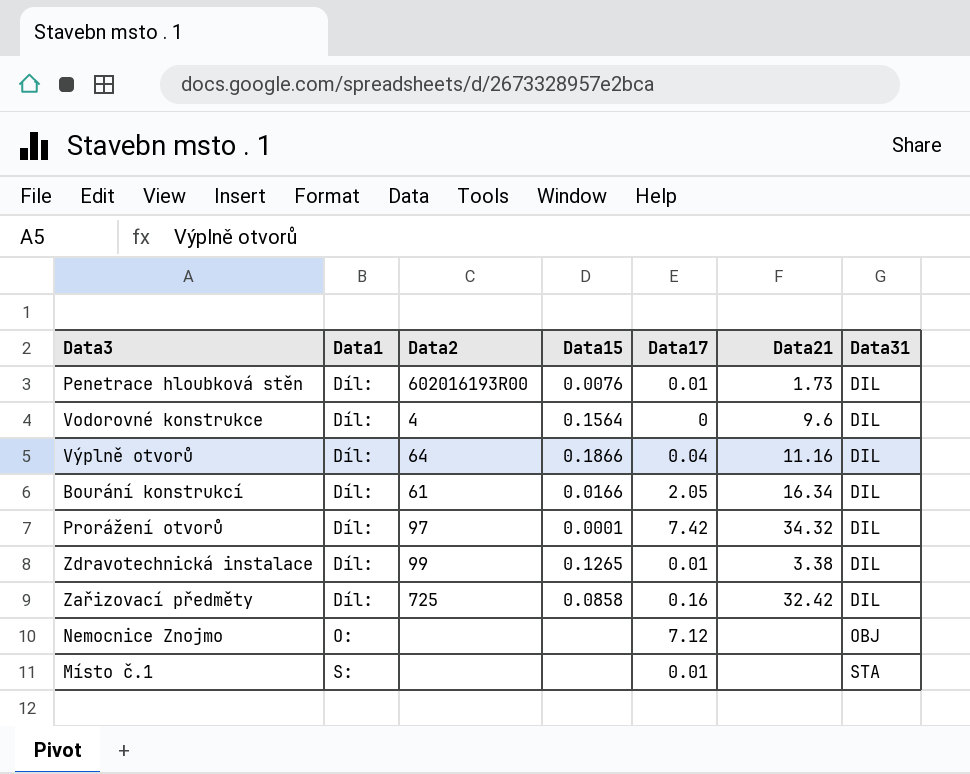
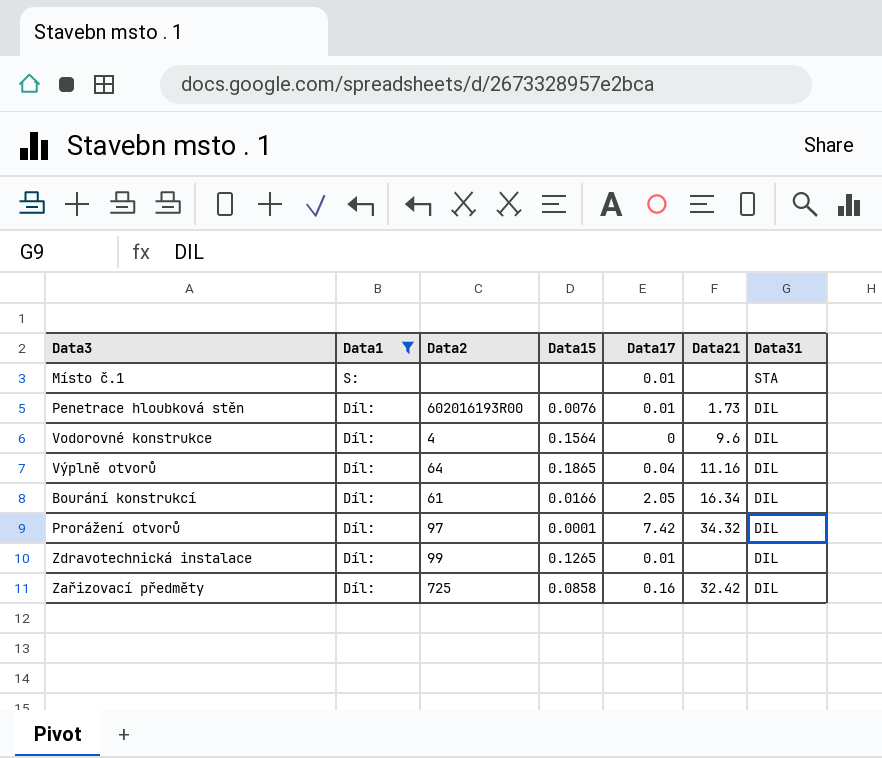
filter: none -> Data1 != O:
row order: Data1 ascending -> Data1 descending
Výplně otvorů | Data15: 0.1866 -> 0.1865
Zdravotechnická instalace | Data21: 3.38 -> none

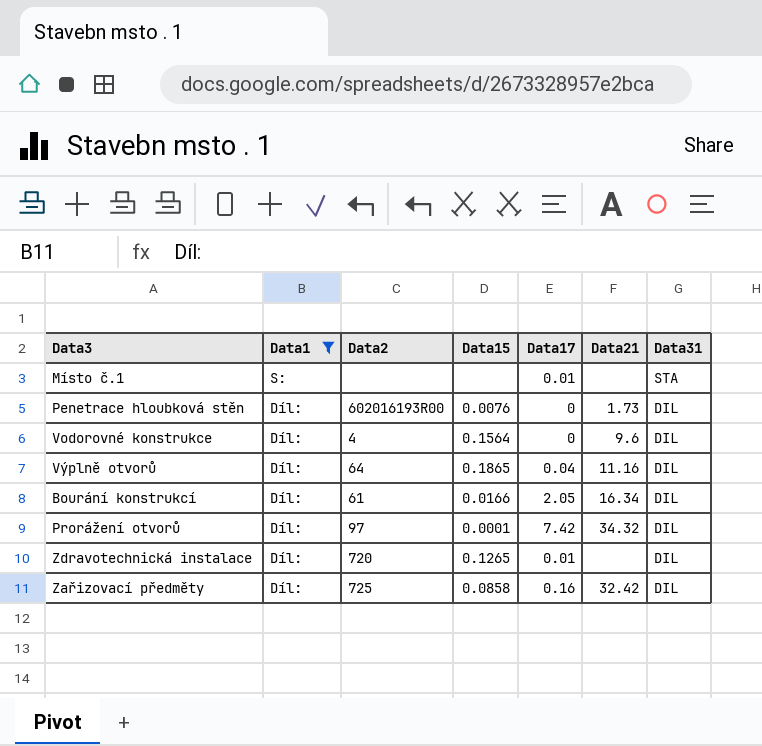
Penetrace hloubková stěn | Data17: 0.01 -> 0
Zdravotechnická instalace | Data2: 99 -> 720

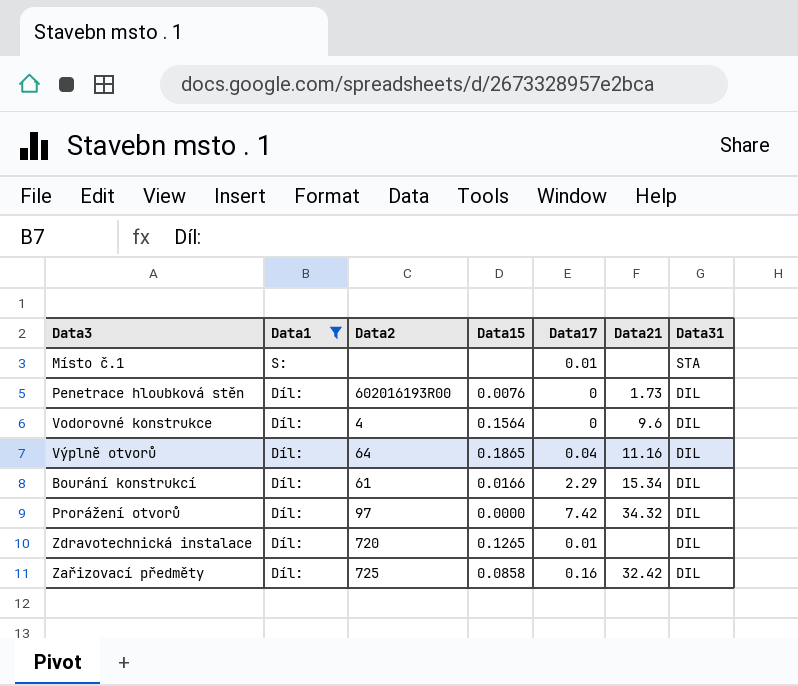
Bourání konstrukcí | Data17: 2.05 -> 2.29
Bourání konstrukcí | Data21: 16.34 -> 15.34
Prorážení otvorů | Data15: 0.0001 -> 0.0000

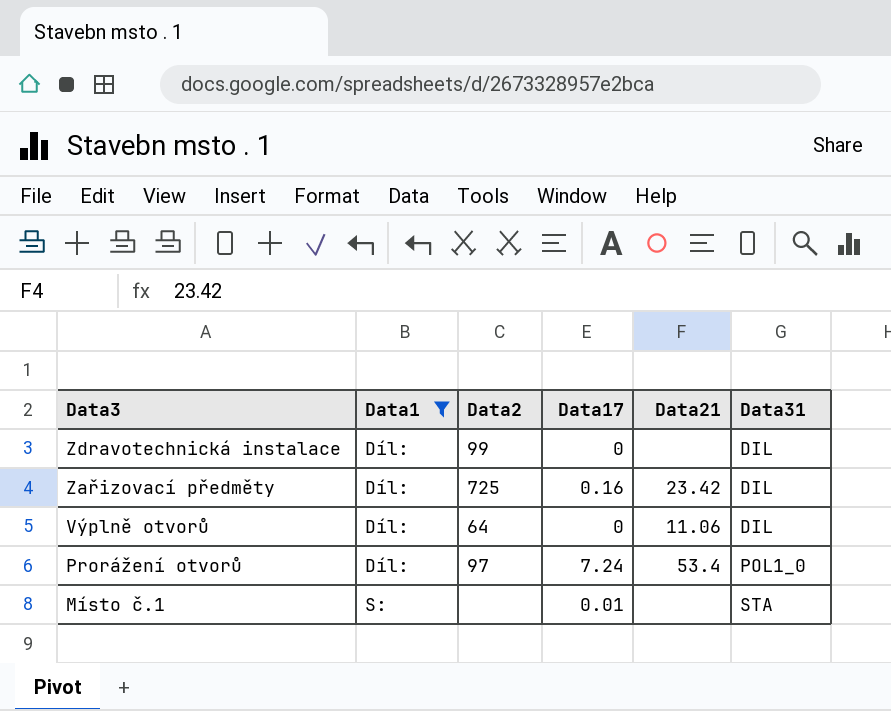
row order: Data1 descending -> Data3 descending
column Data15 | position: 4 -> none
row Penetrace hloubková stěn: Díl: | 602016193R00 | 0.0076 | 0 | 1.73 | DIL -> none
row Vodorovné konstrukce: Díl: | 4 | 0.1564 | 0 | 9.6 | DIL -> none
row Bourání konstrukcí: Díl: | 61 | 0.0166 | 2.29 | 15.34 | DIL -> none
Zdravotechnická instalace | Data2: 720 -> 99
Zdravotechnická instalace | Data17: 0.01 -> 0
Zařizovací předměty | Data21: 32.42 -> 23.42
Výplně otvorů | Data17: 0.04 -> 0
Výplně otvorů | Data21: 11.16 -> 11.06
Prorážení otvorů | Data17: 7.42 -> 7.24
Prorážení otvorů | Data21: 34.32 -> 53.4
Prorážení otvorů | Data31: DIL -> POL1_0

